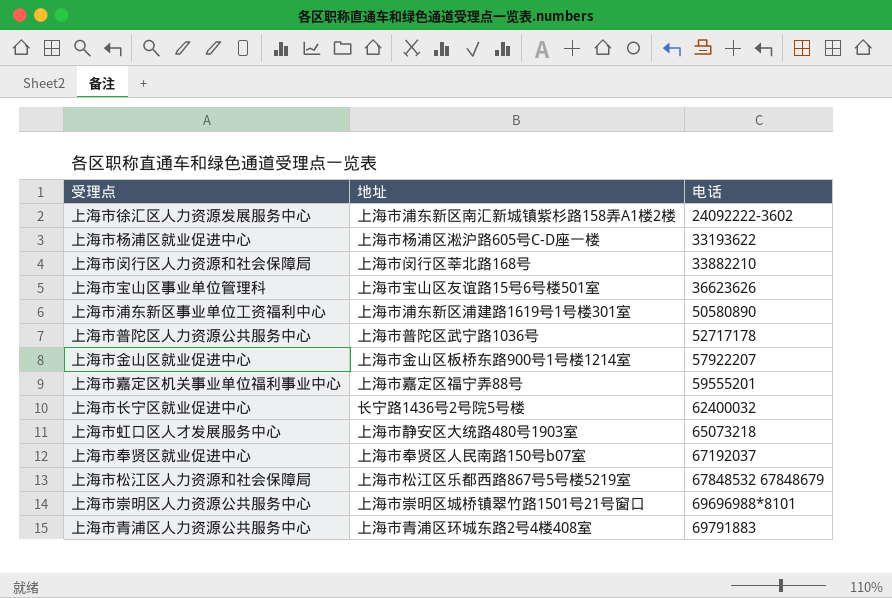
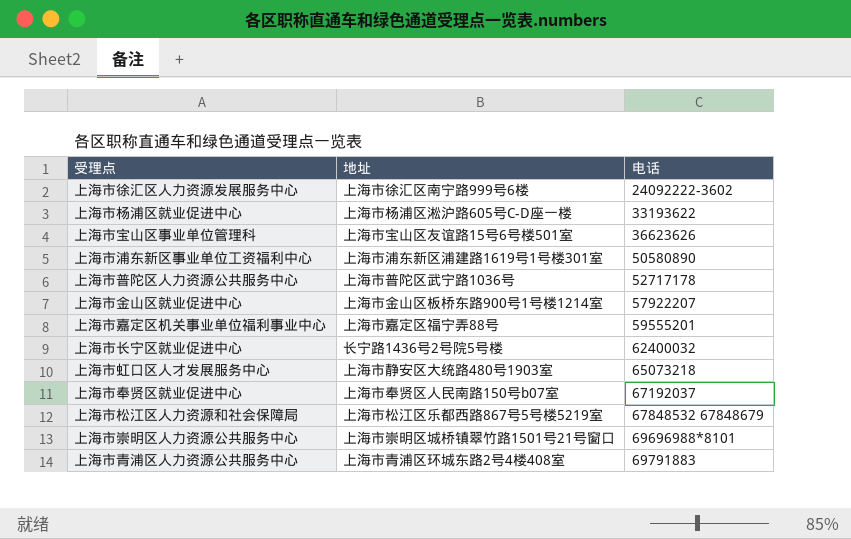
row 上海市闵行区人力资源和社会保障局: 上海市闵行区莘北路168号 | 33882210 -> none
上海市徐汇区人力资源发展服务中心 | 地址: 上海市浦东新区南汇新城镇紫杉路158弄A1楼2楼 -> 上海市徐汇区南宁路999号6楼

